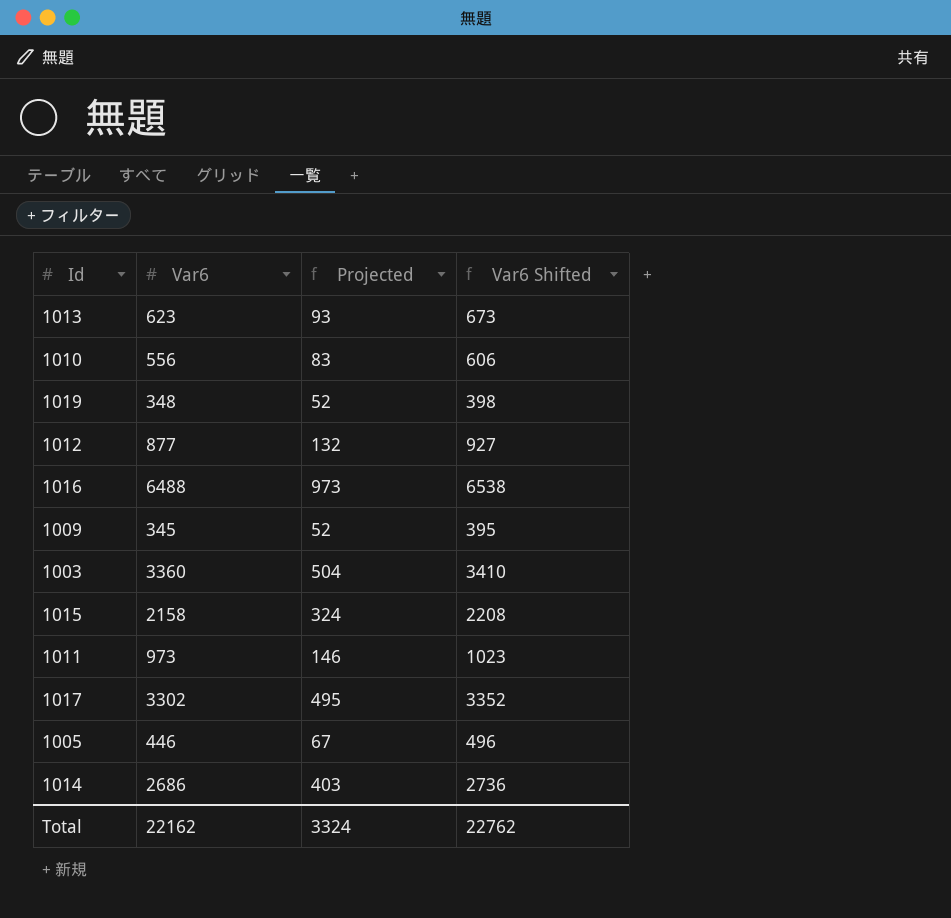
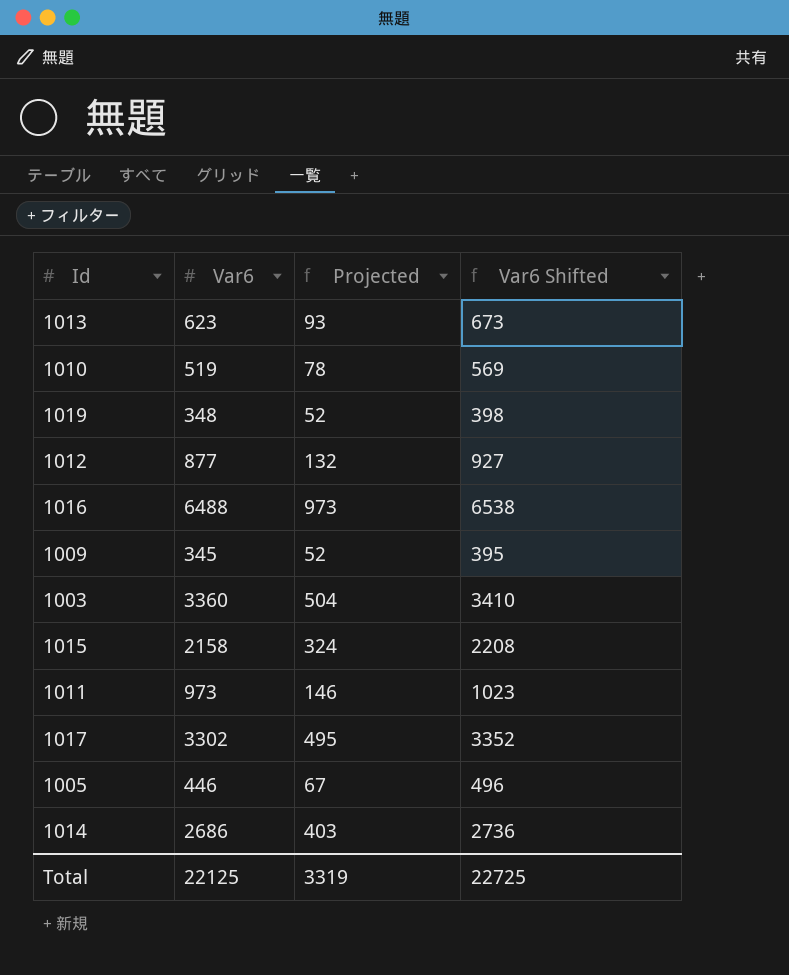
1010 | Var6: 556 -> 519
1010 | Projected: 83 -> 78
1010 | Var6 Shifted: 606 -> 569
Total | Var6: 22162 -> 22125
Total | Projected: 3324 -> 3319
Total | Var6 Shifted: 22762 -> 22725

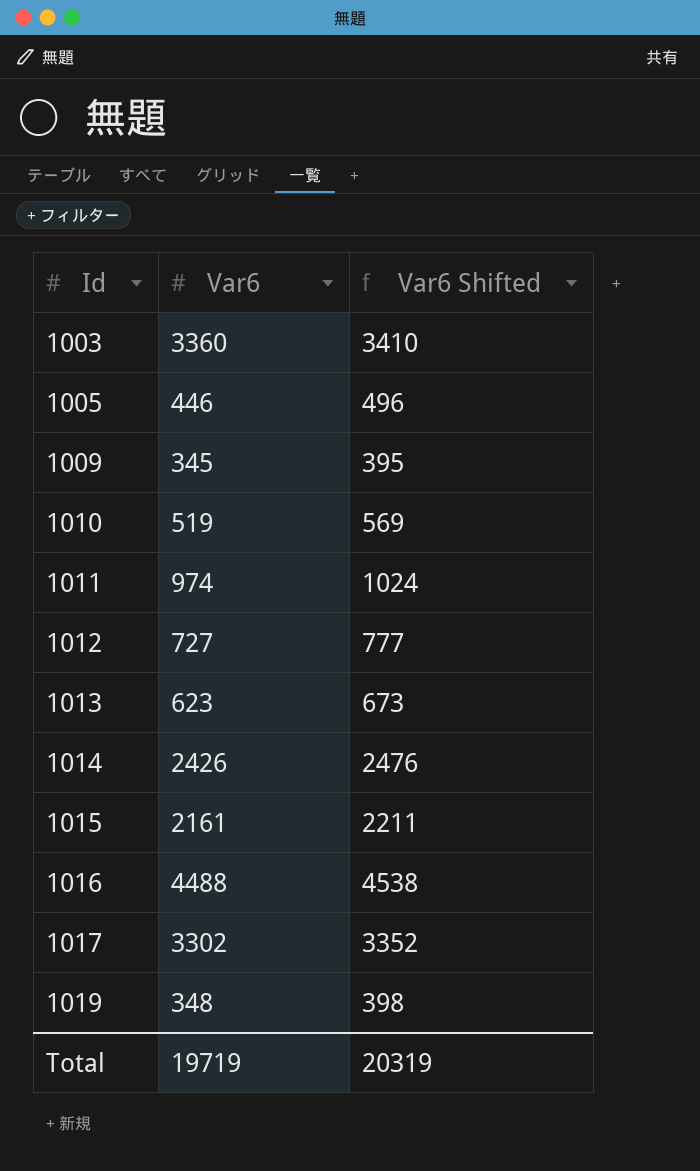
row order: none -> Id ascending
column Projected | formula: [Var6] * 0.15 -> none
1011 | Var6: 973 -> 974
1011 | Var6 Shifted: 1023 -> 1024
1012 | Var6: 877 -> 727
1012 | Var6 Shifted: 927 -> 777
1014 | Var6: 2686 -> 2426
1014 | Var6 Shifted: 2736 -> 2476
1015 | Var6: 2158 -> 2161
1015 | Var6 Shifted: 2208 -> 2211
1016 | Var6: 6488 -> 4488
1016 | Var6 Shifted: 6538 -> 4538
Total | Var6: 22125 -> 19719
Total | Var6 Shifted: 22725 -> 20319

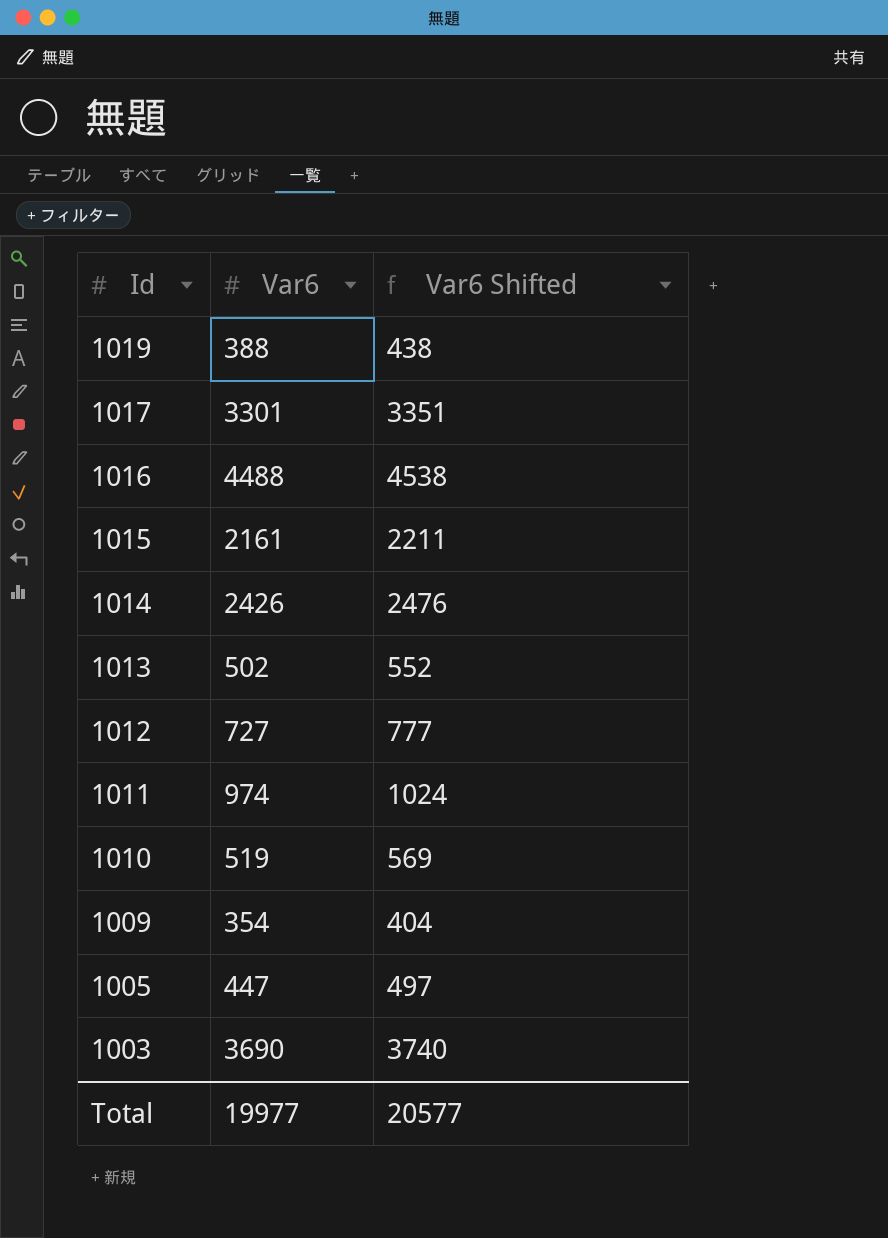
row order: Id ascending -> Id descending
1019 | Var6: 348 -> 388
1019 | Var6 Shifted: 398 -> 438
1017 | Var6: 3302 -> 3301
1017 | Var6 Shifted: 3352 -> 3351
1013 | Var6: 623 -> 502
1013 | Var6 Shifted: 673 -> 552
1009 | Var6: 345 -> 354
1009 | Var6 Shifted: 395 -> 404
1005 | Var6: 446 -> 447
1005 | Var6 Shifted: 496 -> 497
1003 | Var6: 3360 -> 3690
1003 | Var6 Shifted: 3410 -> 3740
Total | Var6: 19719 -> 19977
Total | Var6 Shifted: 20319 -> 20577

